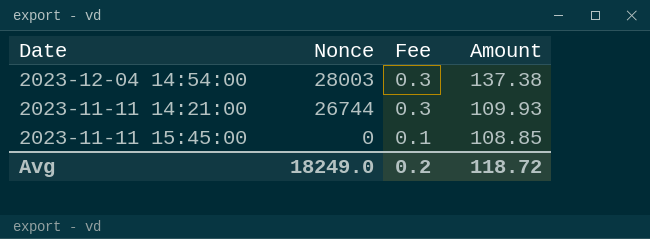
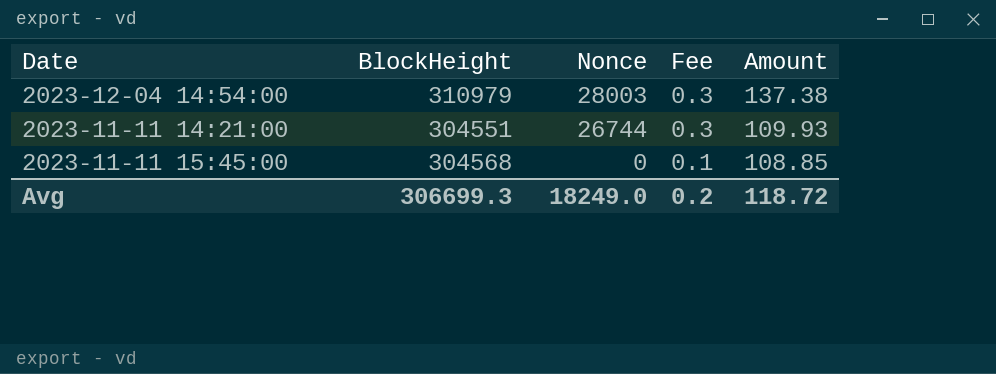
column BlockHeight | position: none -> 2

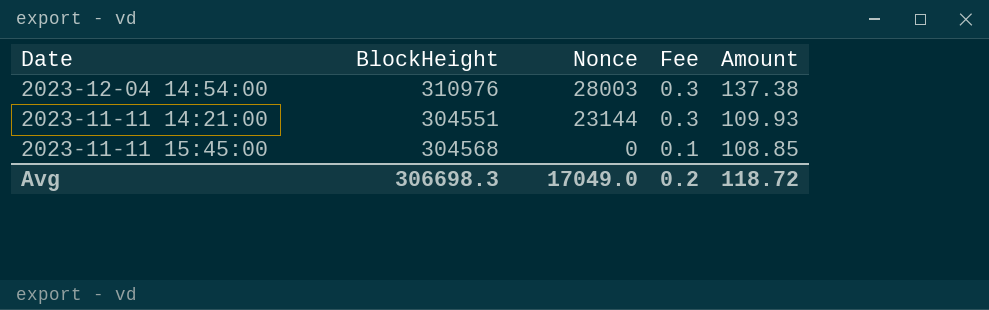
2023-12-04 14:54:00 | BlockHeight: 310979 -> 310976
2023-11-11 14:21:00 | Nonce: 26744 -> 23144
Avg | BlockHeight: 306699.3 -> 306698.3
Avg | Nonce: 18249.0 -> 17049.0

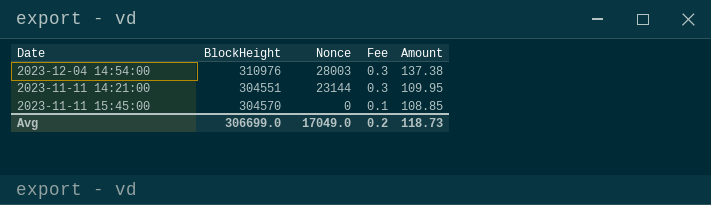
2023-11-11 14:21:00 | Amount: 109.93 -> 109.95
2023-11-11 15:45:00 | BlockHeight: 304568 -> 304570
Avg | BlockHeight: 306698.3 -> 306699.0
Avg | Amount: 118.72 -> 118.73

